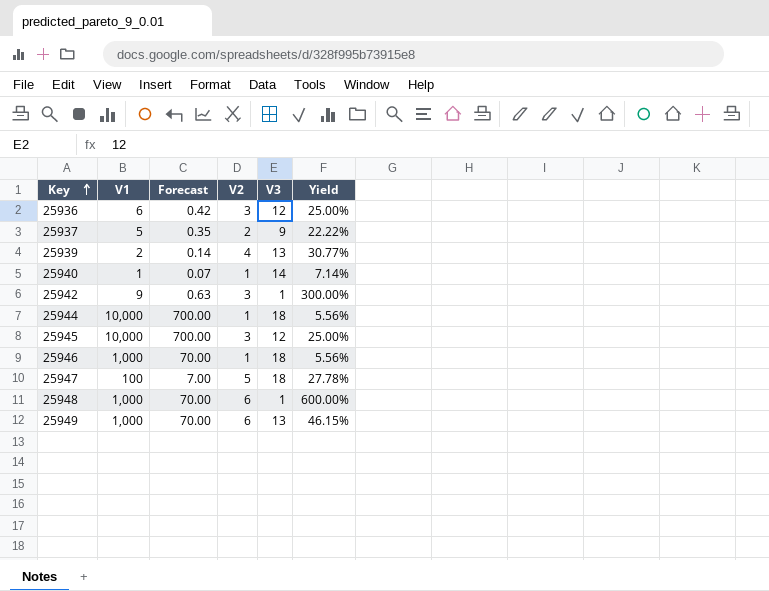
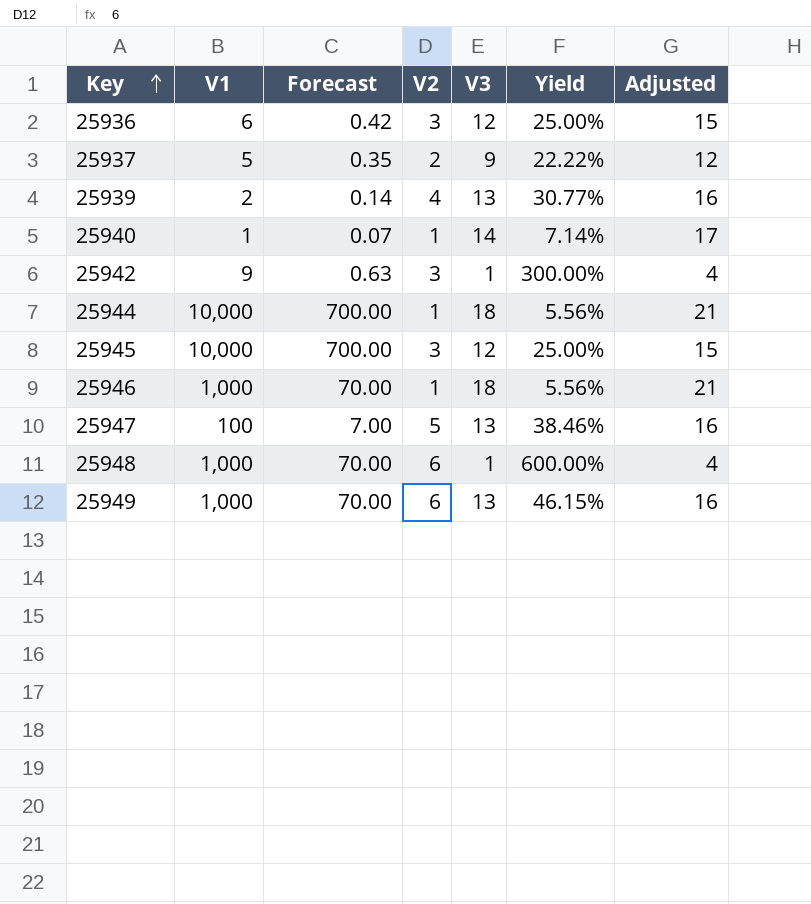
column Adjusted | formula: none -> [V3] + 3
25947 | V3: 18 -> 13
25947 | Yield: 27.78% -> 38.46%

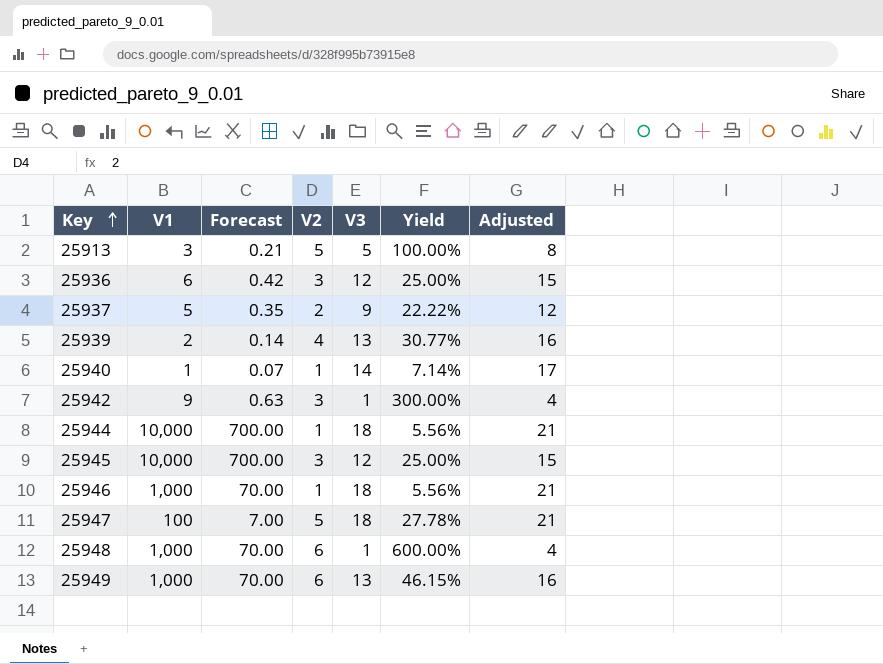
row 25913: none -> 3 | 0.21 | 5 | 5 | 100.00% | 8
25947 | V3: 13 -> 18
25947 | Yield: 38.46% -> 27.78%
25947 | Adjusted: 16 -> 21

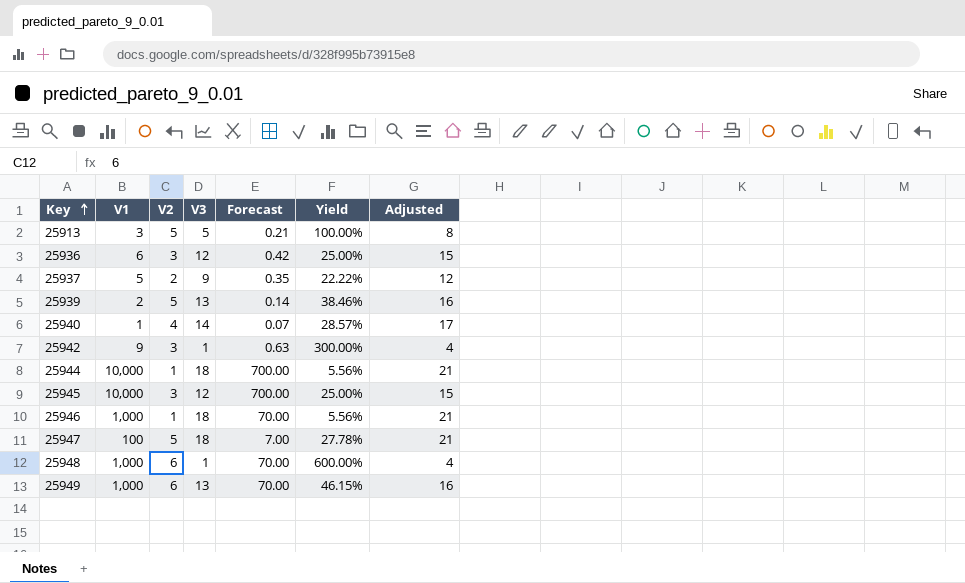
column Forecast | position: 3 -> 5
25939 | V2: 4 -> 5
25939 | Yield: 30.77% -> 38.46%
25940 | V2: 1 -> 4
25940 | Yield: 7.14% -> 28.57%

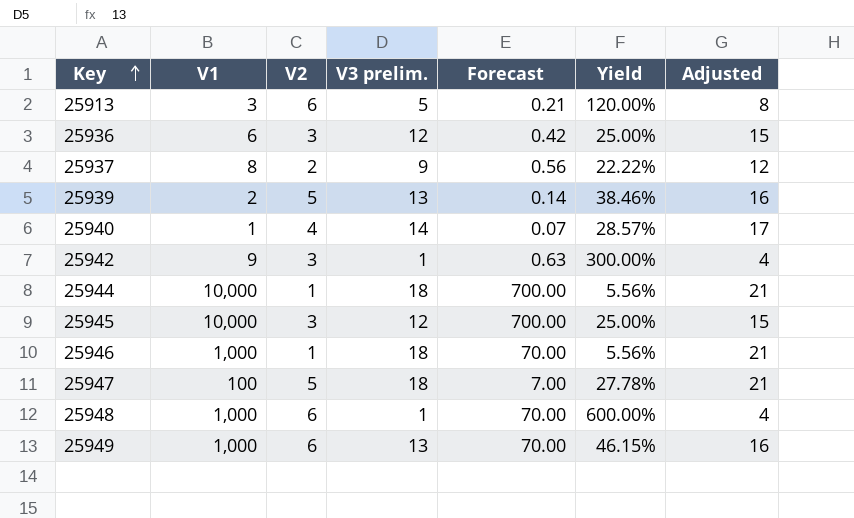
column name: V3 -> V3 prelim.
25913 | V2: 5 -> 6
25913 | Yield: 100.00% -> 120.00%
25937 | V1: 5 -> 8
25937 | Forecast: 0.35 -> 0.56

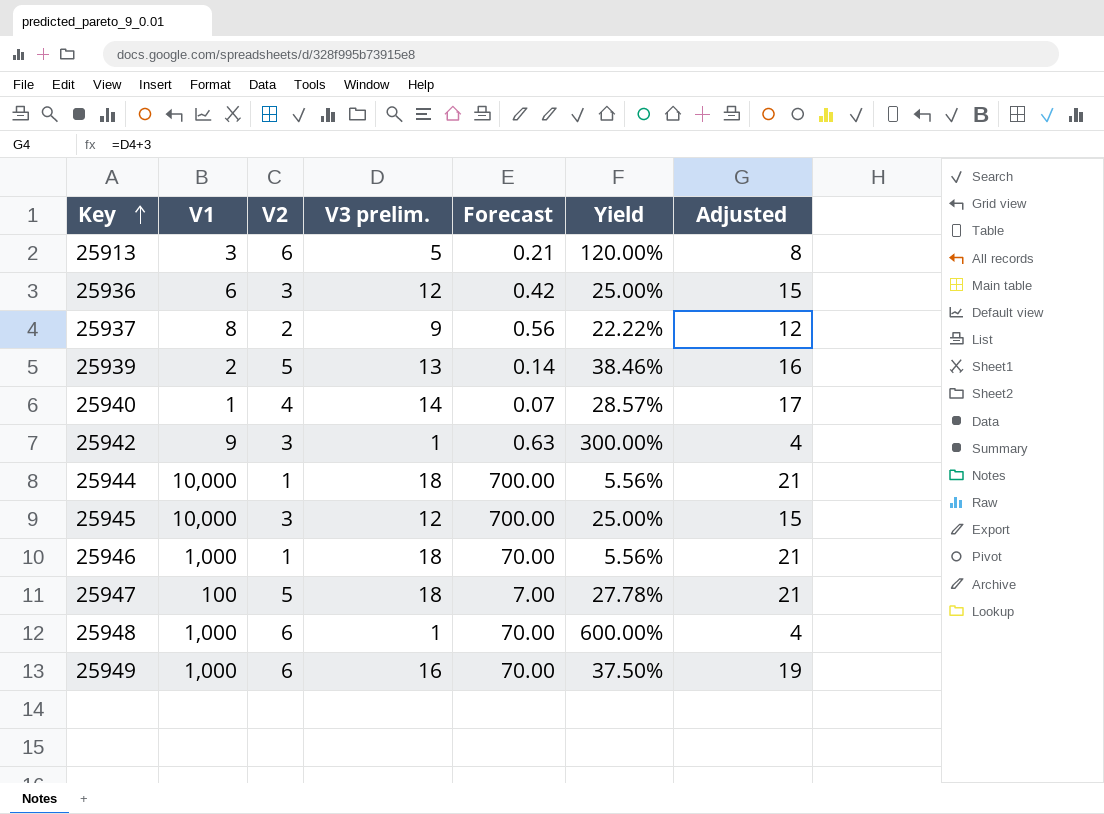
25949 | V3 prelim.: 13 -> 16
25949 | Yield: 46.15% -> 37.50%
25949 | Adjusted: 16 -> 19

